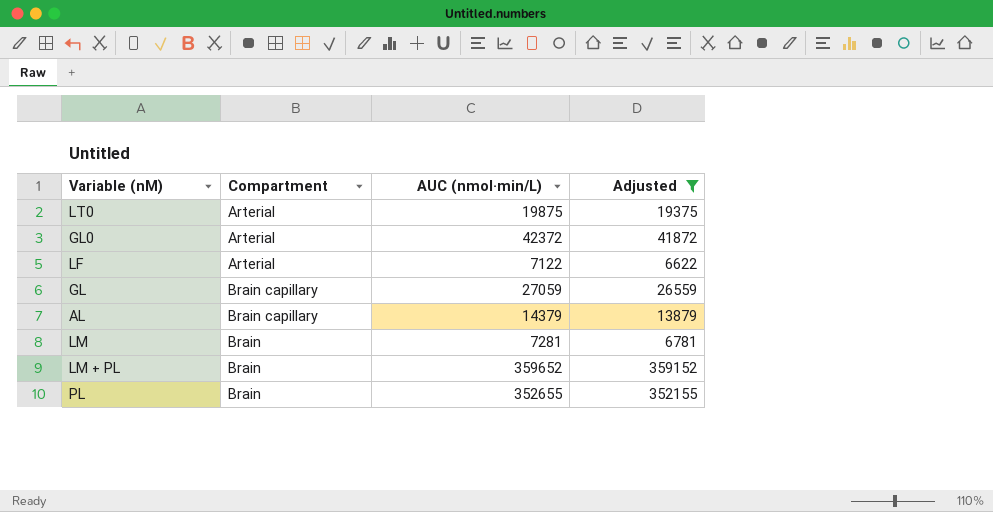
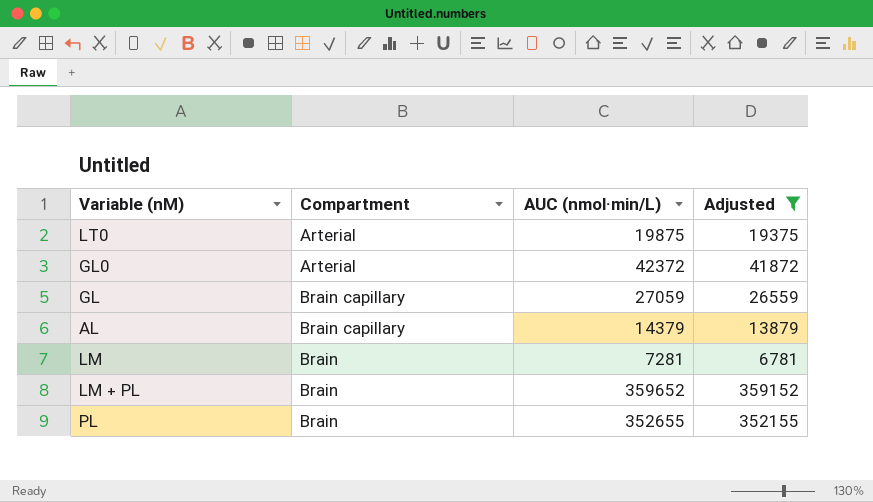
row LF: Arterial | 7122 | 6622 -> none

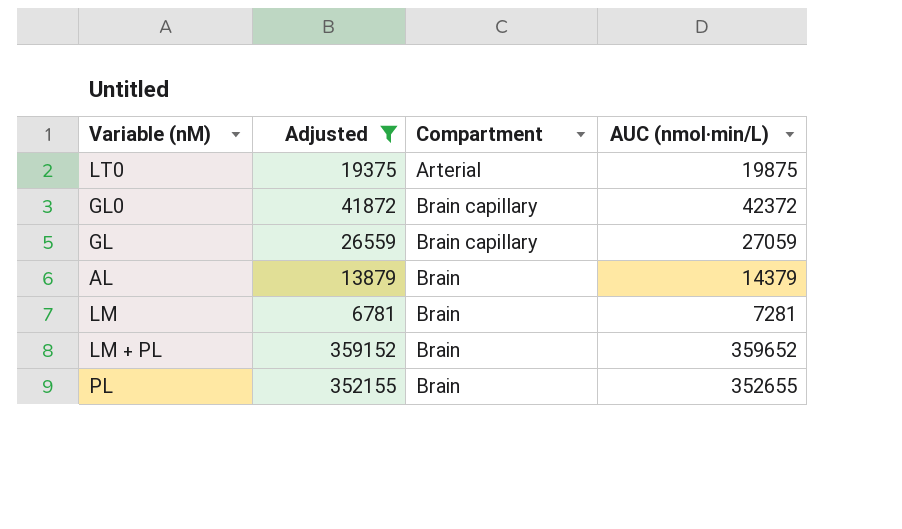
column Adjusted | position: 4 -> 2
GL0 | Compartment: Arterial -> Brain capillary
AL | Compartment: Brain capillary -> Brain

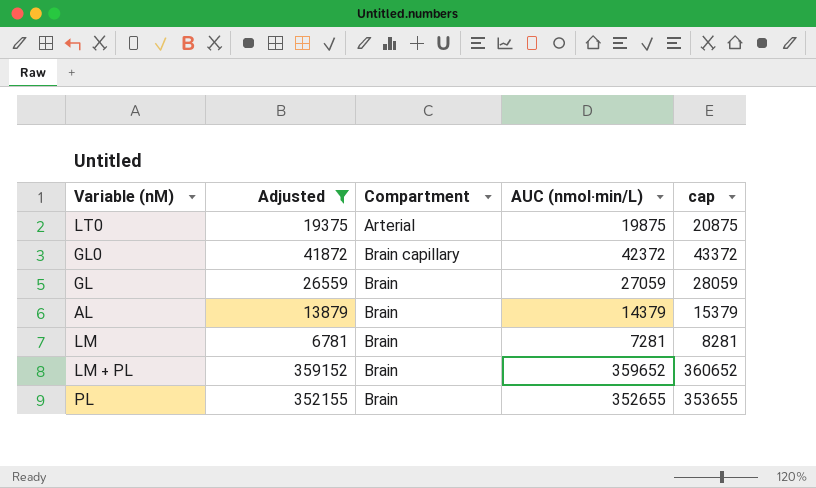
column cap | formula: none -> [AUC (nmol·min/L)] + 1000
GL | Compartment: Brain capillary -> Brain

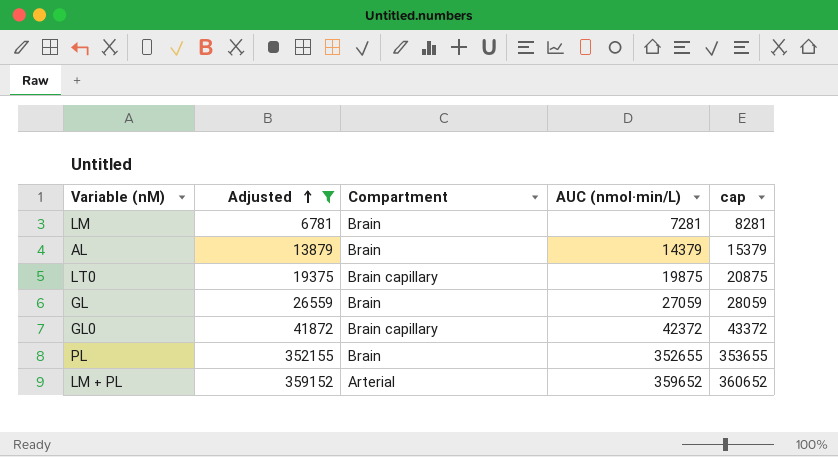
row order: none -> Adjusted ascending
LT0 | Compartment: Arterial -> Brain capillary
LM + PL | Compartment: Brain -> Arterial

